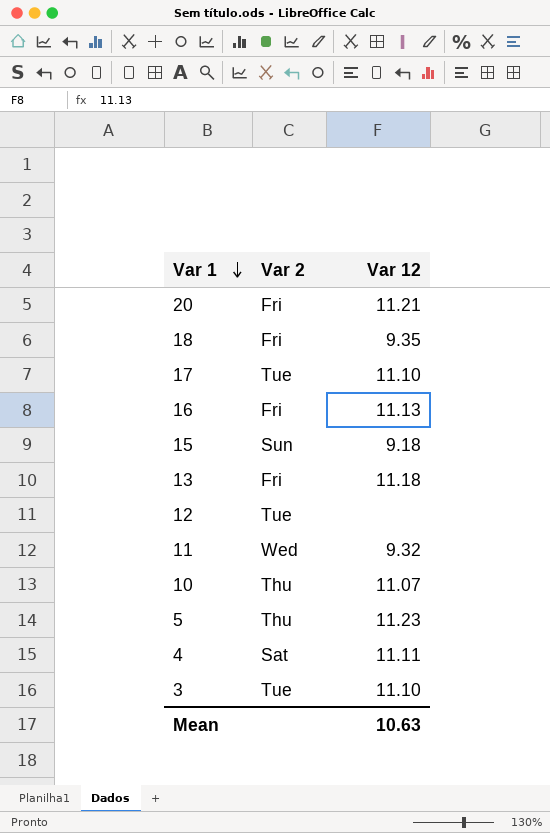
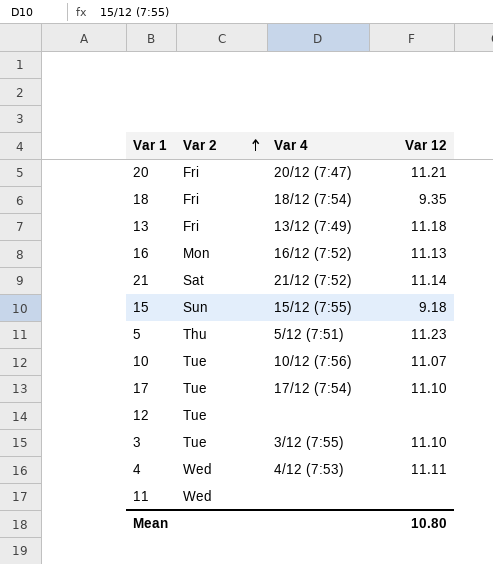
row order: Var 1 descending -> Var 2 ascending
column Var 4 | position: none -> 3
16 | Var 2: Fri -> Mon
row 21: none -> Sat | 21/12 (7:52) | 11.14
10 | Var 2: Thu -> Tue
4 | Var 2: Sat -> Wed
11 | Var 12: 9.32 -> none
Mean | Var 12: 10.63 -> 10.80

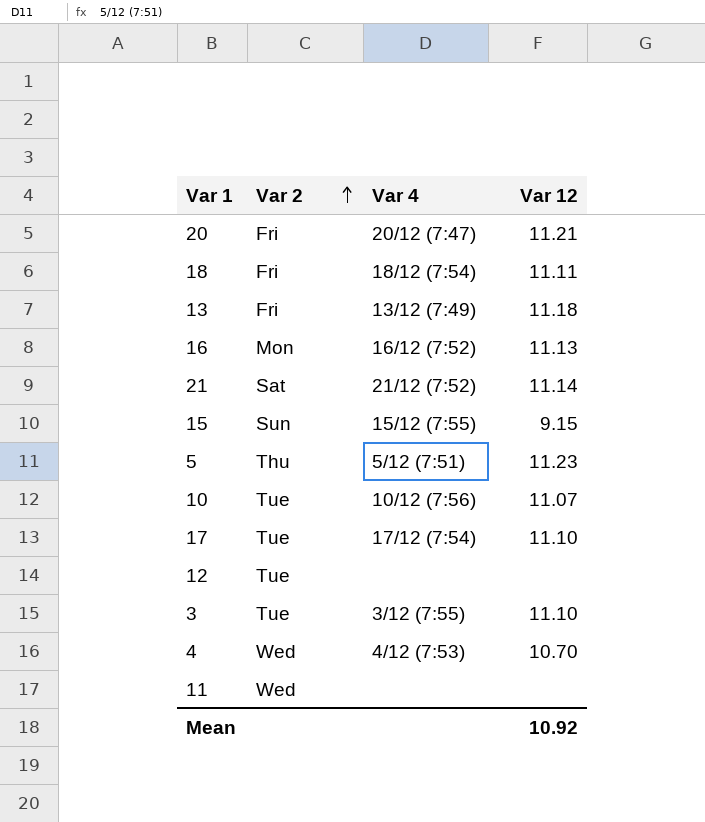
18 | Var 12: 9.35 -> 11.11
15 | Var 12: 9.18 -> 9.15
4 | Var 12: 11.11 -> 10.70
Mean | Var 12: 10.80 -> 10.92

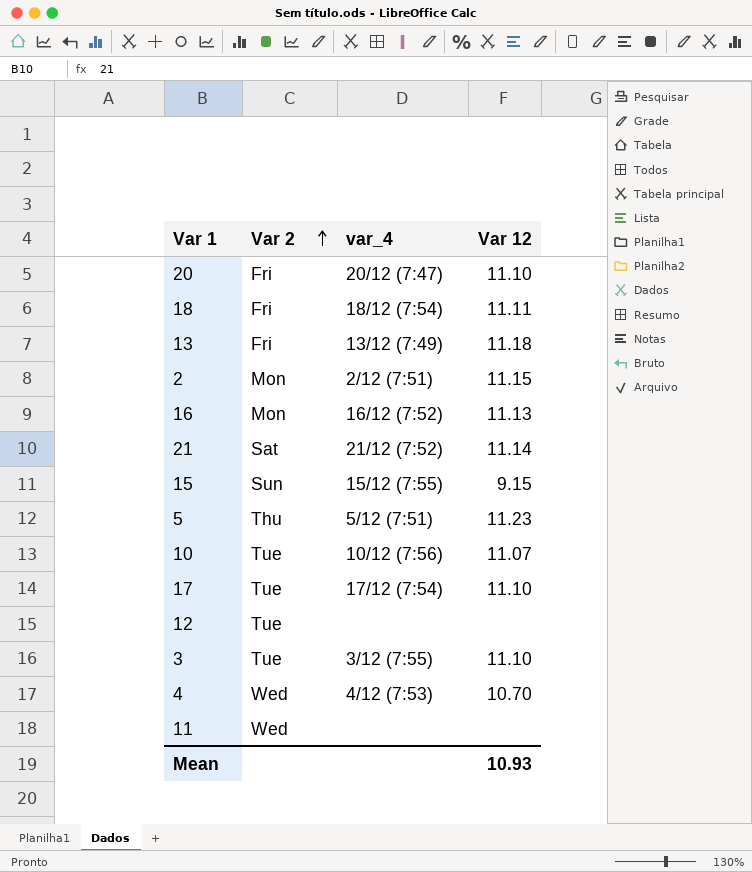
column name: Var 4 -> var_4
20 | Var 12: 11.21 -> 11.10
row 2: none -> Mon | 2/12 (7:51) | 11.15
Mean | Var 12: 10.92 -> 10.93

